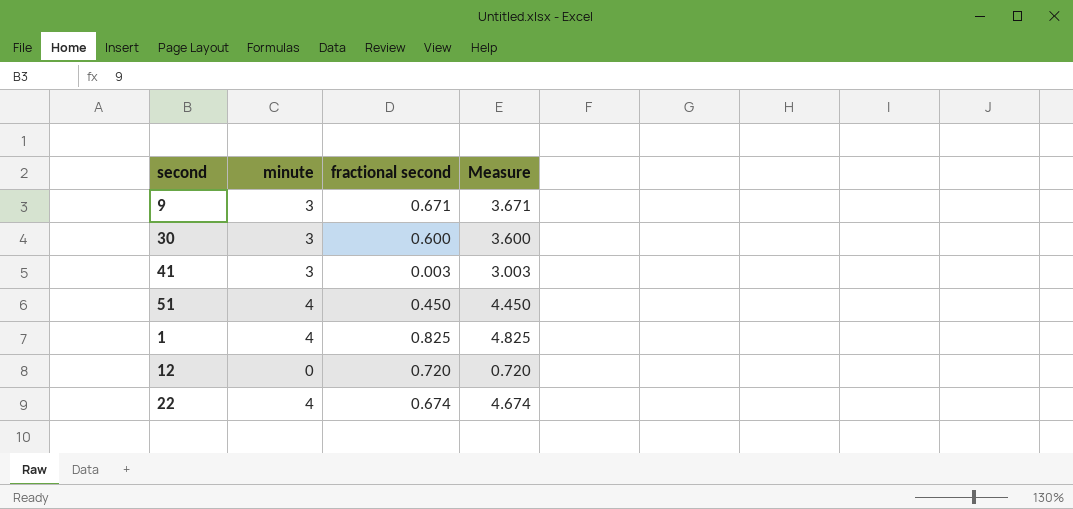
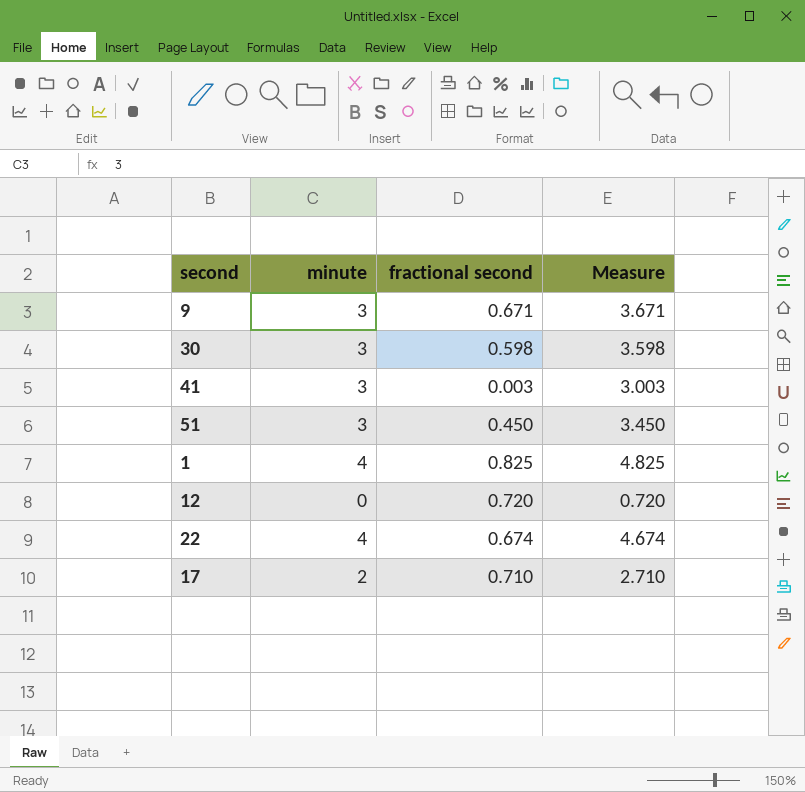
30 | fractional second: 0.600 -> 0.598
30 | Measure: 3.600 -> 3.598
51 | minute: 4 -> 3
51 | Measure: 4.450 -> 3.450
row 17: none -> 2 | 0.710 | 2.710

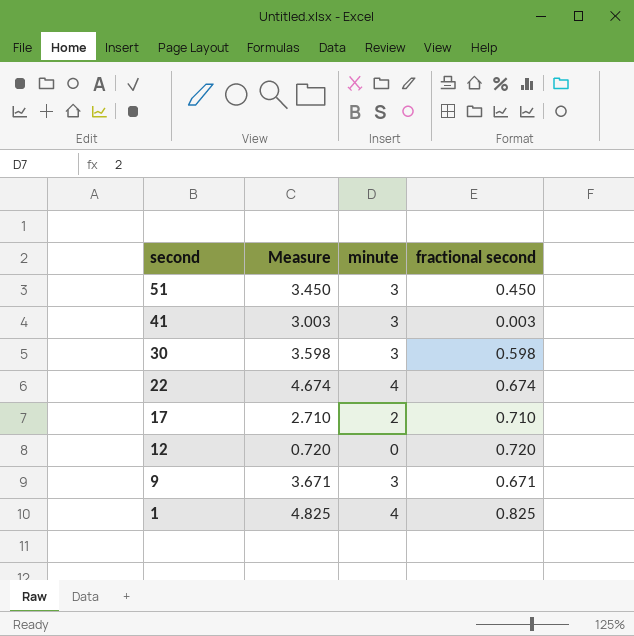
row order: none -> second descending
column Measure | position: 4 -> 2

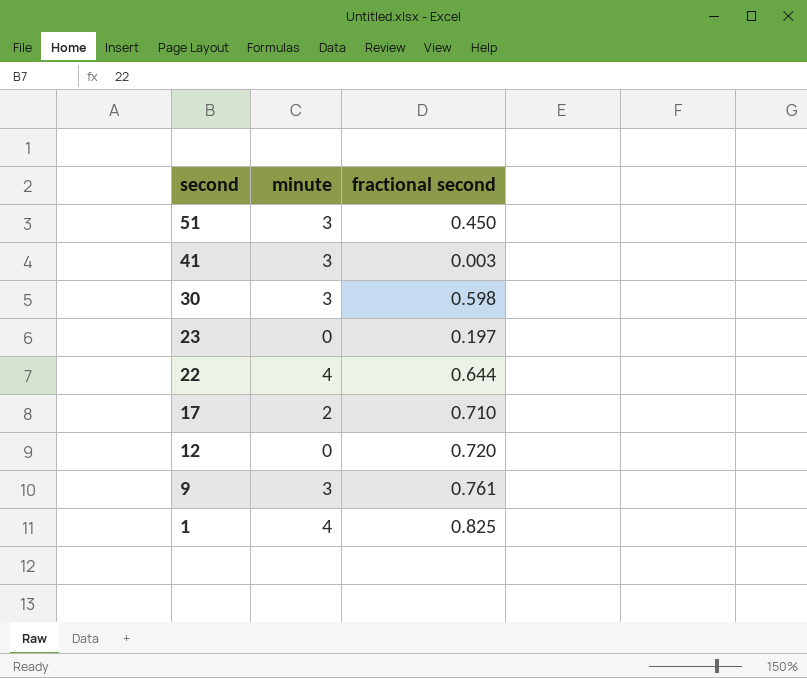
column Measure | formula: [minute] + [fractional second] -> none
row 23: none -> 0 | 0.197
22 | fractional second: 0.674 -> 0.644
9 | fractional second: 0.671 -> 0.761

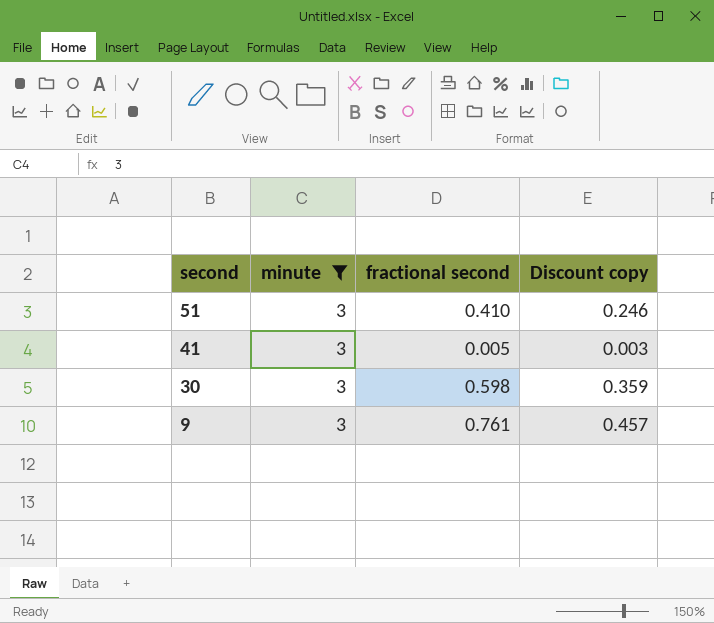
filter: none -> minute = 3
column Discount copy | formula: none -> [fractional second] * 0.6
51 | fractional second: 0.450 -> 0.410
41 | fractional second: 0.003 -> 0.005

